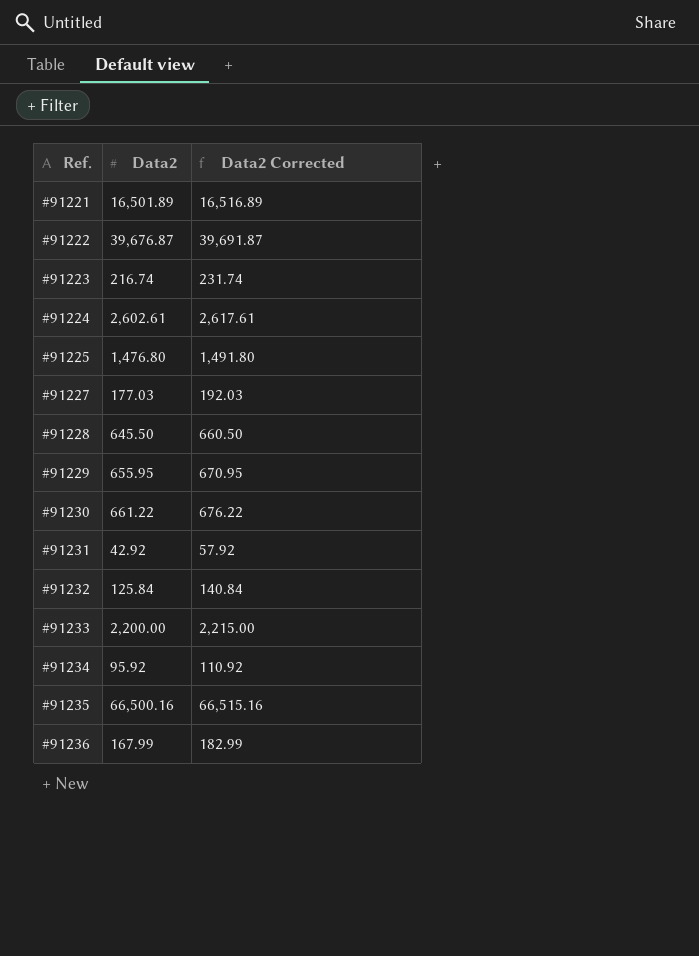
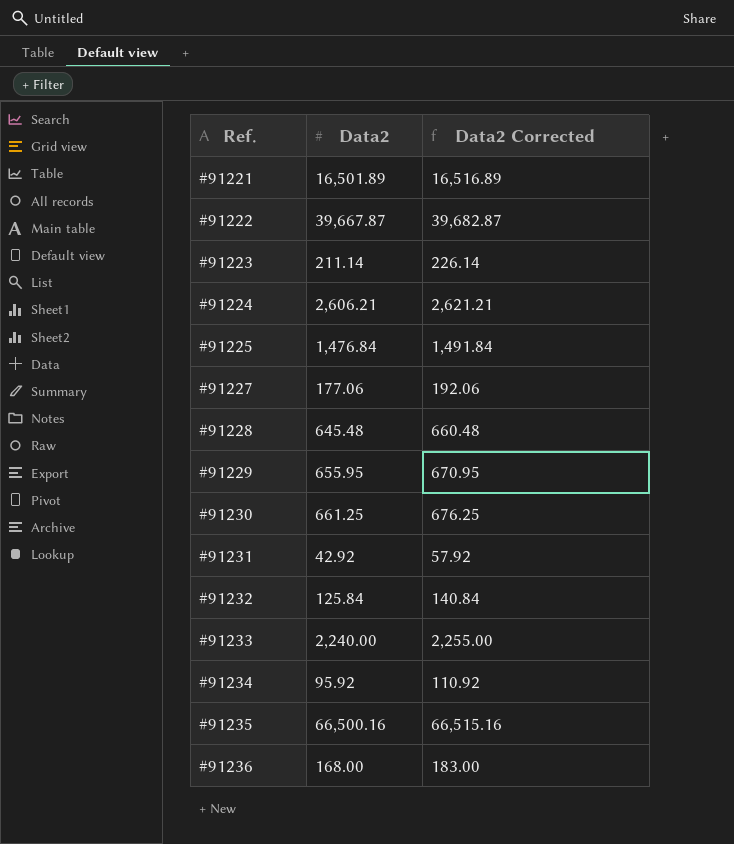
#91222 | Data2: 39,676.87 -> 39,667.87
#91222 | Data2 Corrected: 39,691.87 -> 39,682.87
#91223 | Data2: 216.74 -> 211.14
#91223 | Data2 Corrected: 231.74 -> 226.14
#91224 | Data2: 2,602.61 -> 2,606.21
#91224 | Data2 Corrected: 2,617.61 -> 2,621.21
#91225 | Data2: 1,476.80 -> 1,476.84
#91225 | Data2 Corrected: 1,491.80 -> 1,491.84
#91227 | Data2: 177.03 -> 177.06
#91227 | Data2 Corrected: 192.03 -> 192.06
#91228 | Data2: 645.50 -> 645.48
#91228 | Data2 Corrected: 660.50 -> 660.48
#91230 | Data2: 661.22 -> 661.25
#91230 | Data2 Corrected: 676.22 -> 676.25
#91233 | Data2: 2,200.00 -> 2,240.00
#91233 | Data2 Corrected: 2,215.00 -> 2,255.00
#91236 | Data2: 167.99 -> 168.00
#91236 | Data2 Corrected: 182.99 -> 183.00

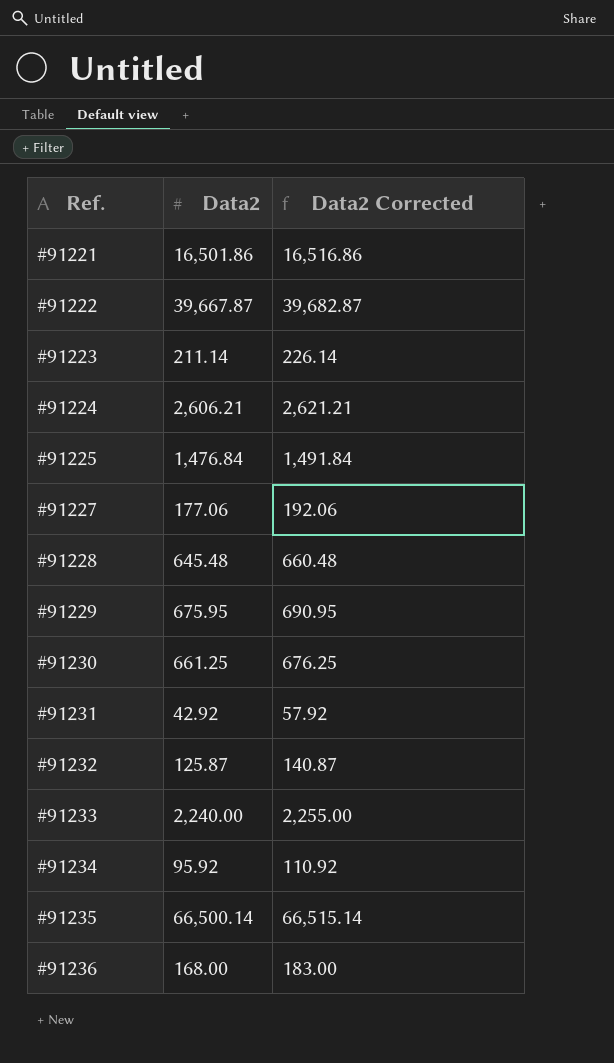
#91221 | Data2: 16,501.89 -> 16,501.86
#91221 | Data2 Corrected: 16,516.89 -> 16,516.86
#91229 | Data2: 655.95 -> 675.95
#91229 | Data2 Corrected: 670.95 -> 690.95
#91232 | Data2: 125.84 -> 125.87
#91232 | Data2 Corrected: 140.84 -> 140.87
#91235 | Data2: 66,500.16 -> 66,500.14
#91235 | Data2 Corrected: 66,515.16 -> 66,515.14

